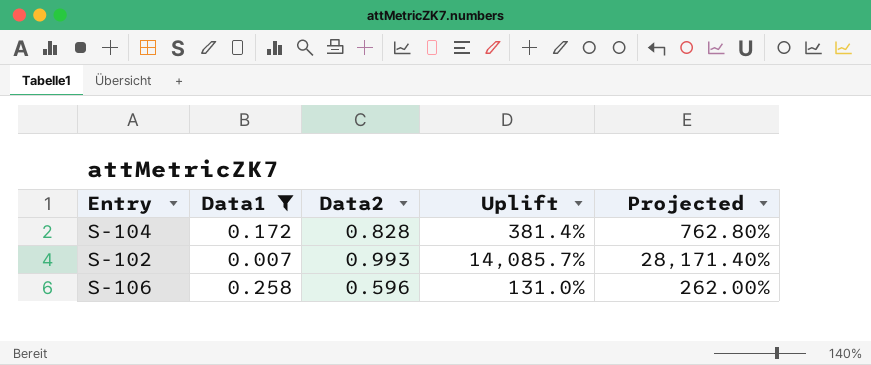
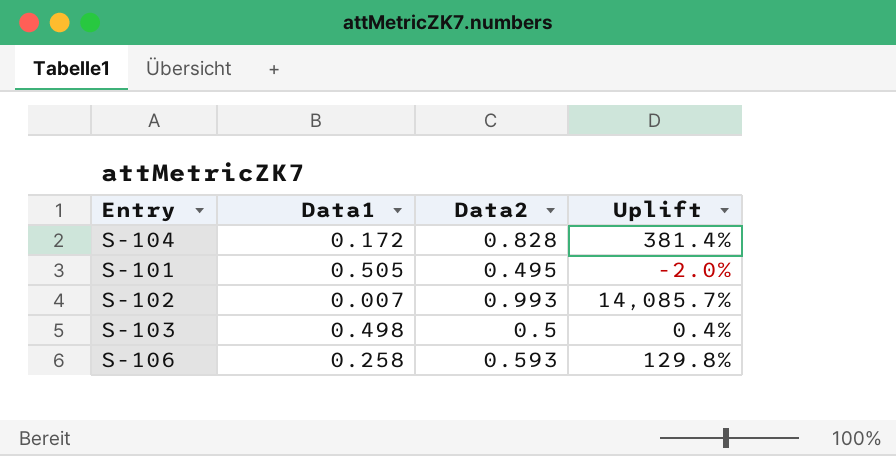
filter: Data1 <= 0.258 -> none
column Projected | formula: [Uplift] * 2 -> none
S-106 | Data2: 0.596 -> 0.593
S-106 | Uplift: 131.0% -> 129.8%

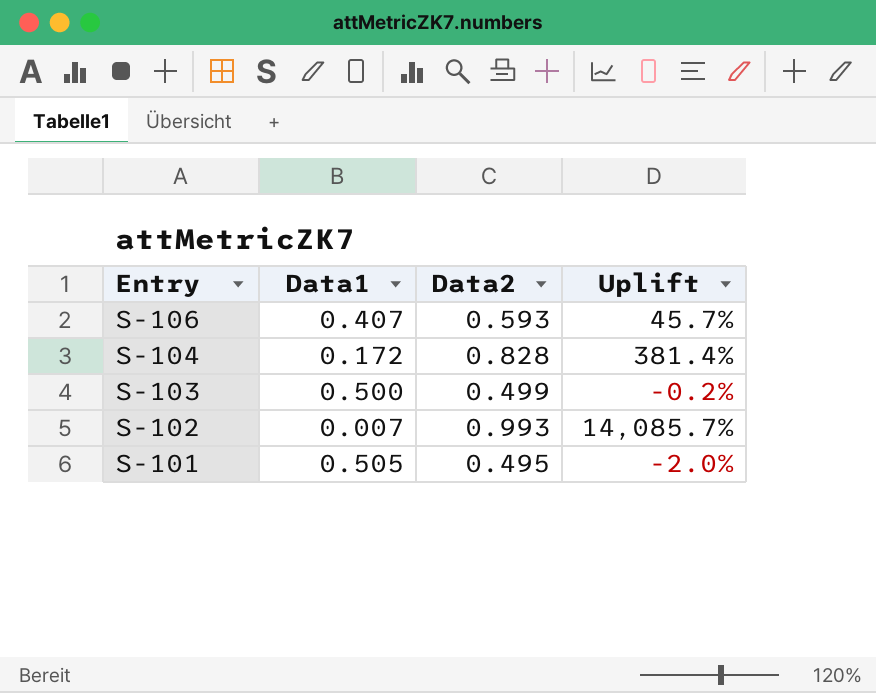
row order: none -> Entry descending
S-106 | Data1: 0.258 -> 0.407
S-106 | Uplift: 129.8% -> 45.7%
S-103 | Data1: 0.498 -> 0.500
S-103 | Data2: 0.5 -> 0.499
S-103 | Uplift: 0.4% -> -0.2%

